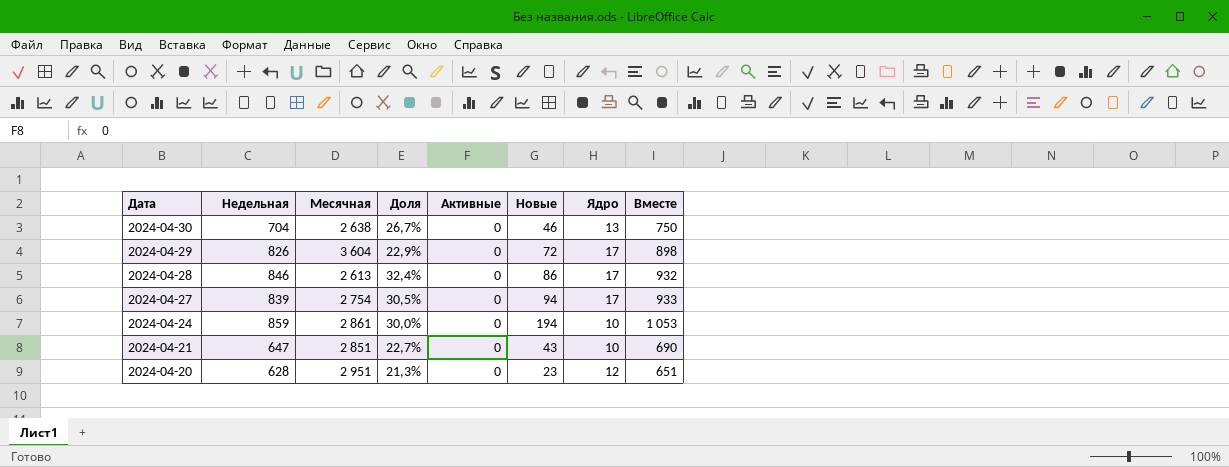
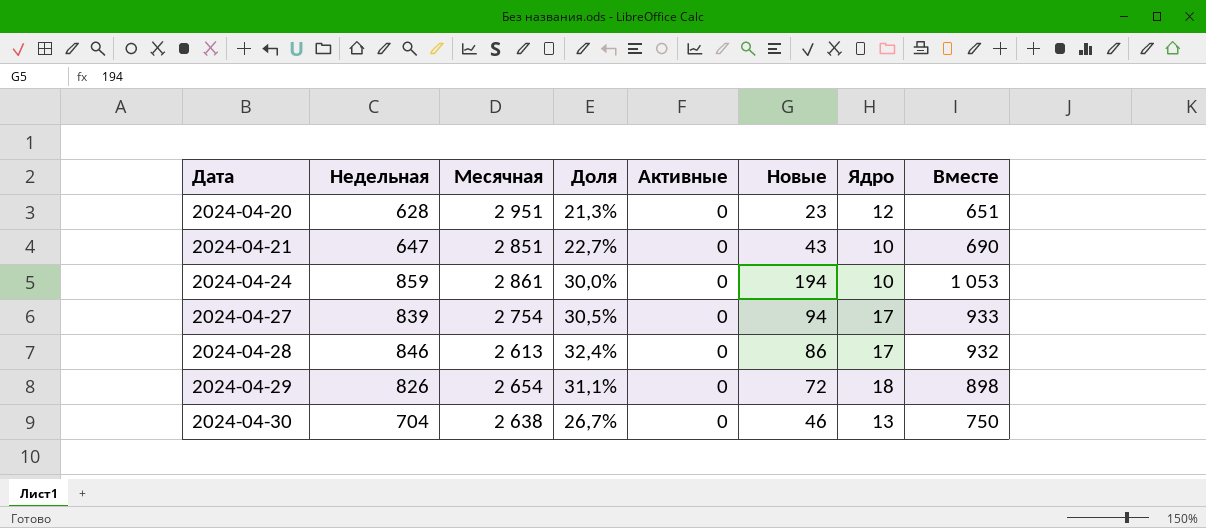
row order: Дата descending -> Дата ascending
2024-04-29 | Месячная: 3 604 -> 2 654
2024-04-29 | Доля: 22,9% -> 31,1%
2024-04-29 | Ядро: 17 -> 18

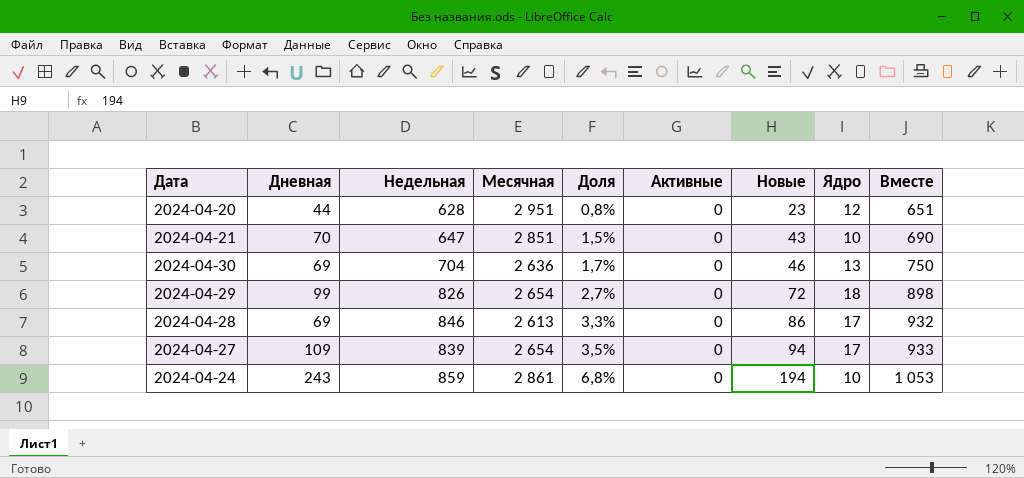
row order: Дата ascending -> Доля ascending
column Дневная | position: none -> 2
column Доля | formula: [Недельная] / [Месячная] -> [Новые] / [Месячная]
2024-04-30 | Месячная: 2 638 -> 2 636
2024-04-27 | Месячная: 2 754 -> 2 654

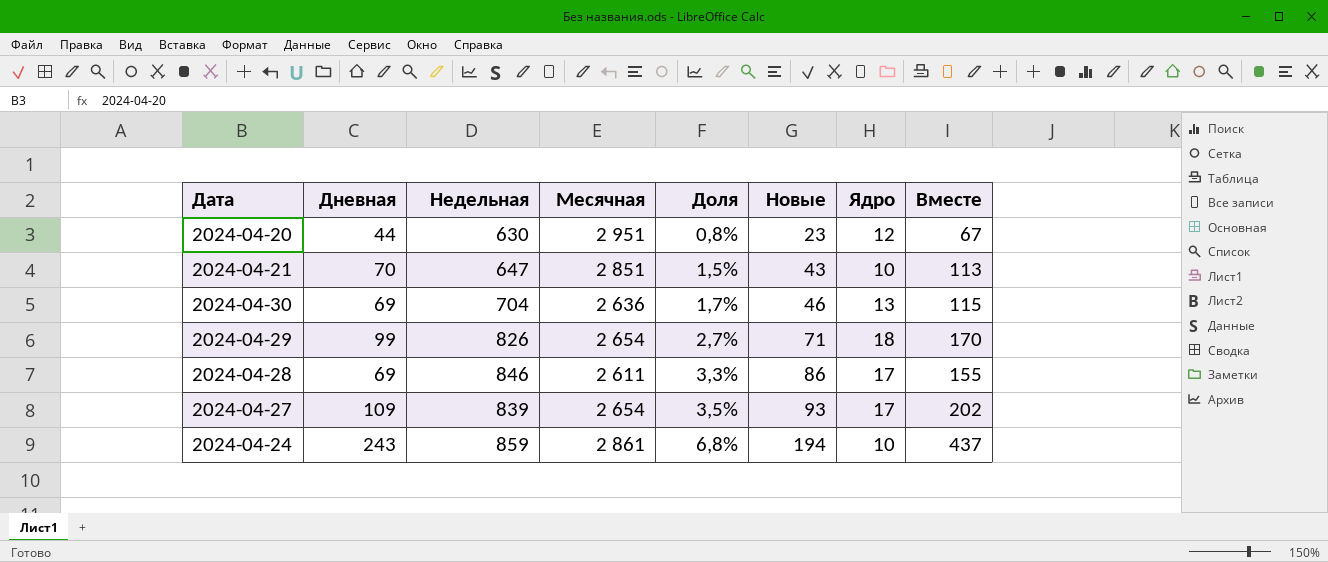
column Активные | position: 6 -> none
column Вместе | formula: [Недельная] + [Новые] -> [Дневная] + [Новые]
2024-04-20 | Недельная: 628 -> 630
2024-04-29 | Новые: 72 -> 71
2024-04-28 | Месячная: 2 613 -> 2 611
2024-04-27 | Новые: 94 -> 93

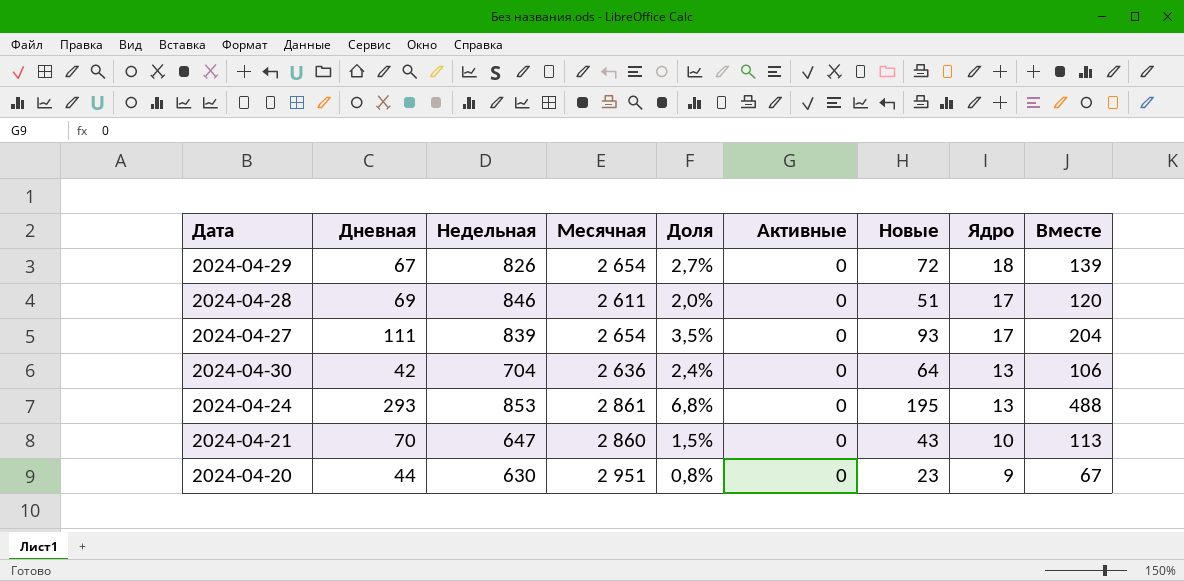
row order: Доля ascending -> Ядро descending
column Активные | position: none -> 6
2024-04-29 | Дневная: 99 -> 67
2024-04-29 | Новые: 71 -> 72
2024-04-29 | Вместе: 170 -> 139
2024-04-28 | Доля: 3,3% -> 2,0%
2024-04-28 | Новые: 86 -> 51
2024-04-28 | Вместе: 155 -> 120
2024-04-27 | Дневная: 109 -> 111
2024-04-27 | Вместе: 202 -> 204
2024-04-30 | Дневная: 69 -> 42
2024-04-30 | Доля: 1,7% -> 2,4%
2024-04-30 | Новые: 46 -> 64
2024-04-30 | Вместе: 115 -> 106
2024-04-24 | Дневная: 243 -> 293
2024-04-24 | Недельная: 859 -> 853
2024-04-24 | Новые: 194 -> 195
2024-04-24 | Ядро: 10 -> 13
2024-04-24 | Вместе: 437 -> 488
2024-04-21 | Месячная: 2 851 -> 2 860
2024-04-20 | Ядро: 12 -> 9

